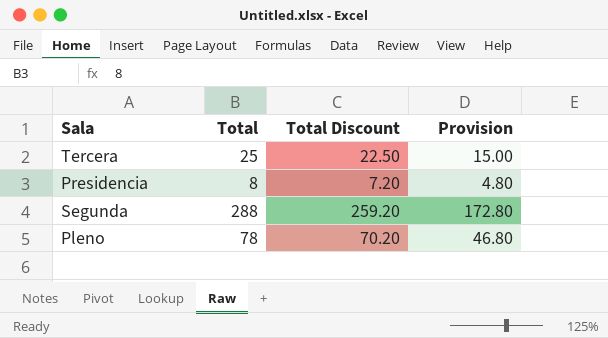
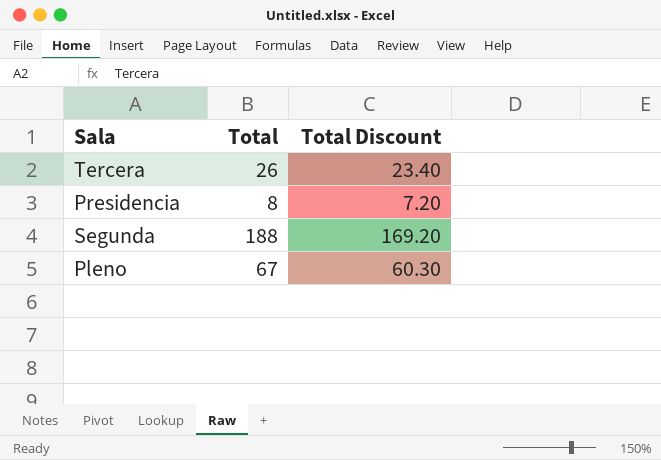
column Provision | formula: [Total] * 0.6 -> none
Tercera | Total: 25 -> 26
Tercera | Total Discount: 22.50 -> 23.40
Segunda | Total: 288 -> 188
Segunda | Total Discount: 259.20 -> 169.20
Pleno | Total: 78 -> 67
Pleno | Total Discount: 70.20 -> 60.30

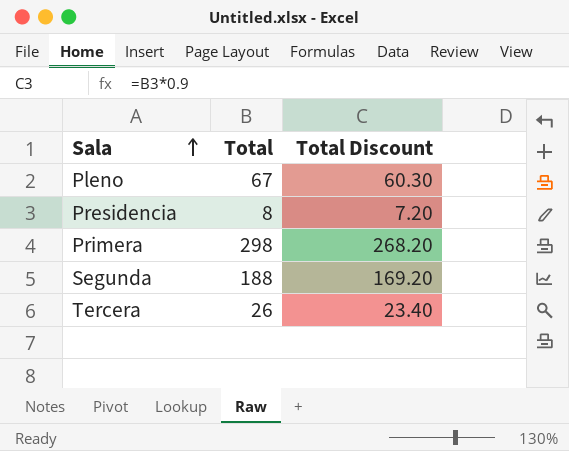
row order: none -> Sala ascending
row Primera: none -> 298 | 268.20

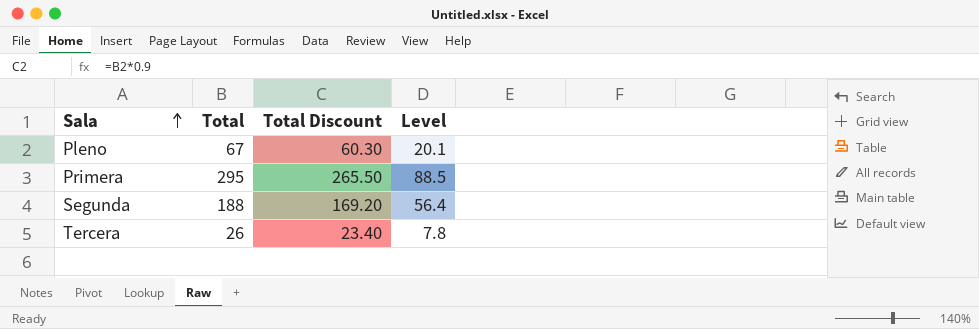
column Level | formula: none -> [Total] * 0.3
row Presidencia: 8 | 7.20 -> none
Primera | Total: 298 -> 295
Primera | Total Discount: 268.20 -> 265.50

